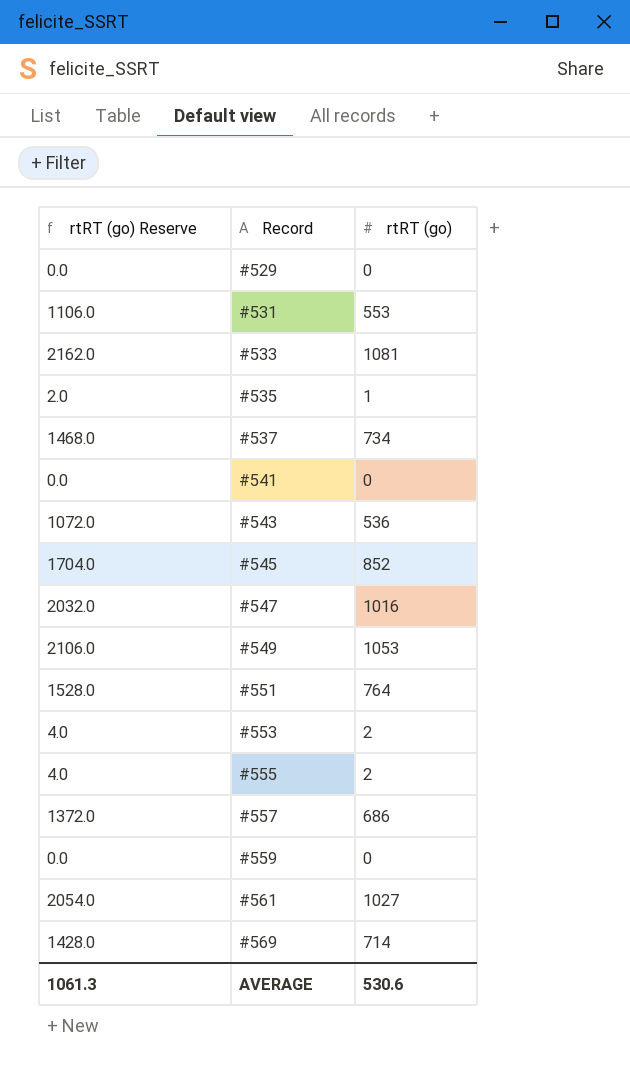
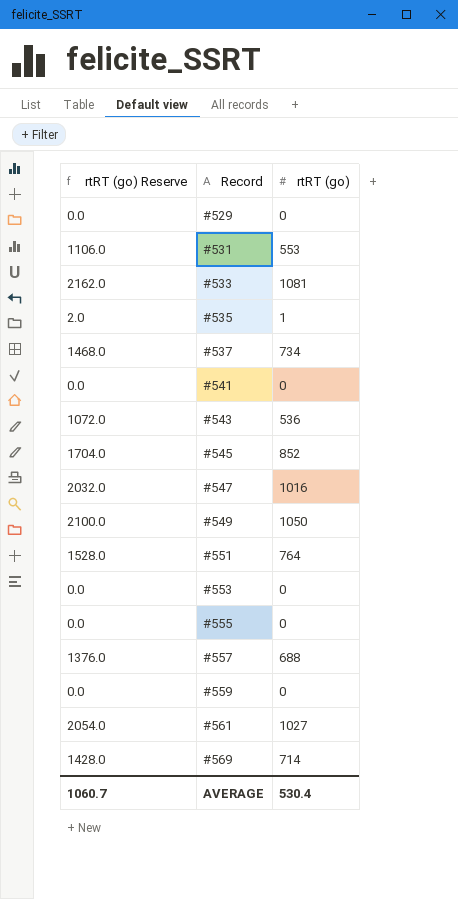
#549 | rtRT (go) Reserve: 2106.0 -> 2100.0
#549 | rtRT (go): 1053 -> 1050
#553 | rtRT (go) Reserve: 4.0 -> 0.0
#553 | rtRT (go): 2 -> 0
#555 | rtRT (go) Reserve: 4.0 -> 0.0
#555 | rtRT (go): 2 -> 0
#557 | rtRT (go) Reserve: 1372.0 -> 1376.0
#557 | rtRT (go): 686 -> 688
AVERAGE | rtRT (go) Reserve: 1061.3 -> 1060.7
AVERAGE | rtRT (go): 530.6 -> 530.4

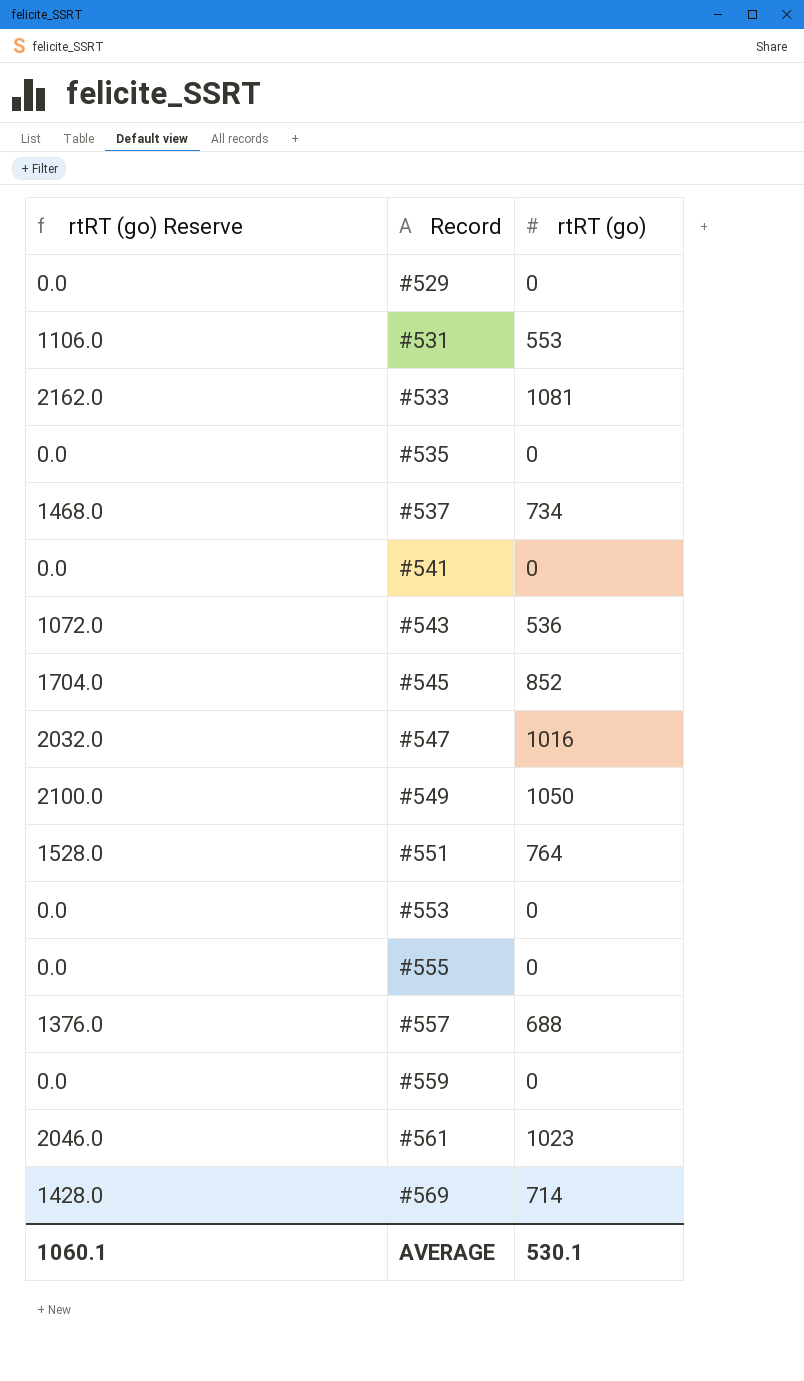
#535 | rtRT (go) Reserve: 2.0 -> 0.0
#535 | rtRT (go): 1 -> 0
#561 | rtRT (go) Reserve: 2054.0 -> 2046.0
#561 | rtRT (go): 1027 -> 1023
AVERAGE | rtRT (go) Reserve: 1060.7 -> 1060.1
AVERAGE | rtRT (go): 530.4 -> 530.1

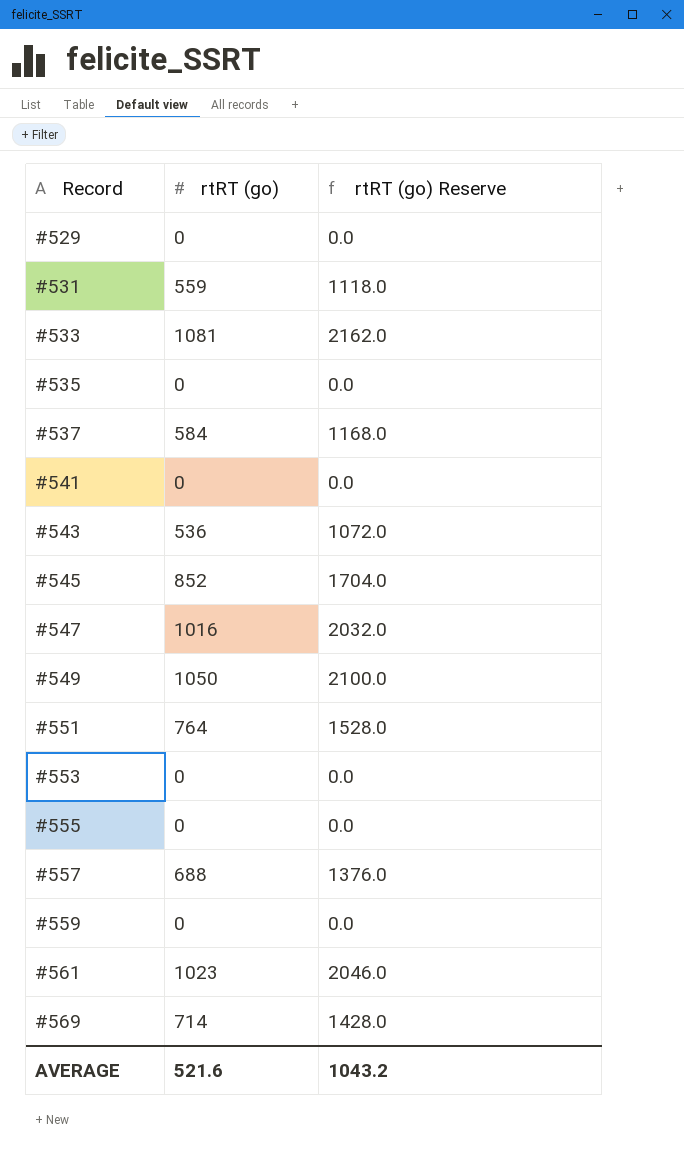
column rtRT (go) Reserve | position: 1 -> 3
#531 | rtRT (go): 553 -> 559
#531 | rtRT (go) Reserve: 1106.0 -> 1118.0
#537 | rtRT (go): 734 -> 584
#537 | rtRT (go) Reserve: 1468.0 -> 1168.0
AVERAGE | rtRT (go): 530.1 -> 521.6
AVERAGE | rtRT (go) Reserve: 1060.1 -> 1043.2

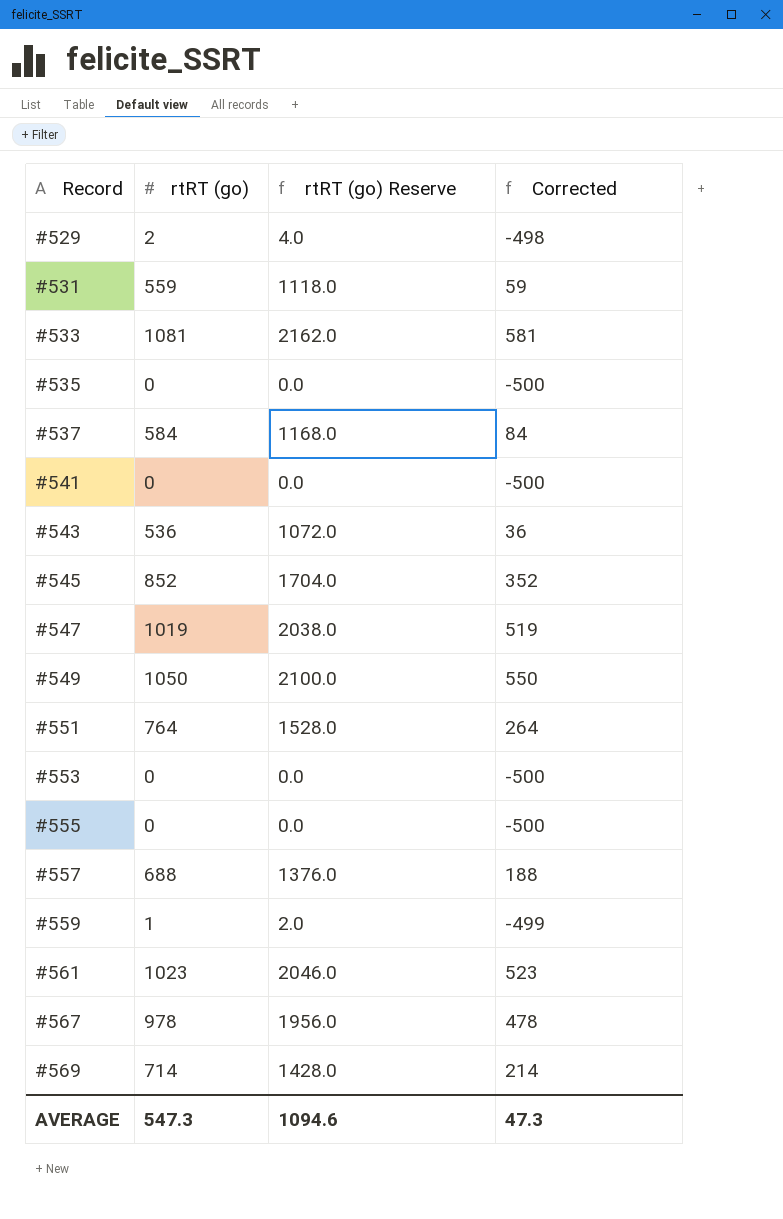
column Corrected | formula: none -> [rtRT (go)] - 500
#529 | rtRT (go): 0 -> 2
#529 | rtRT (go) Reserve: 0.0 -> 4.0
#547 | rtRT (go): 1016 -> 1019
#547 | rtRT (go) Reserve: 2032.0 -> 2038.0
#559 | rtRT (go): 0 -> 1
#559 | rtRT (go) Reserve: 0.0 -> 2.0
row #567: none -> 978 | 1956.0 | 478
AVERAGE | rtRT (go): 521.6 -> 547.3
AVERAGE | rtRT (go) Reserve: 1043.2 -> 1094.6

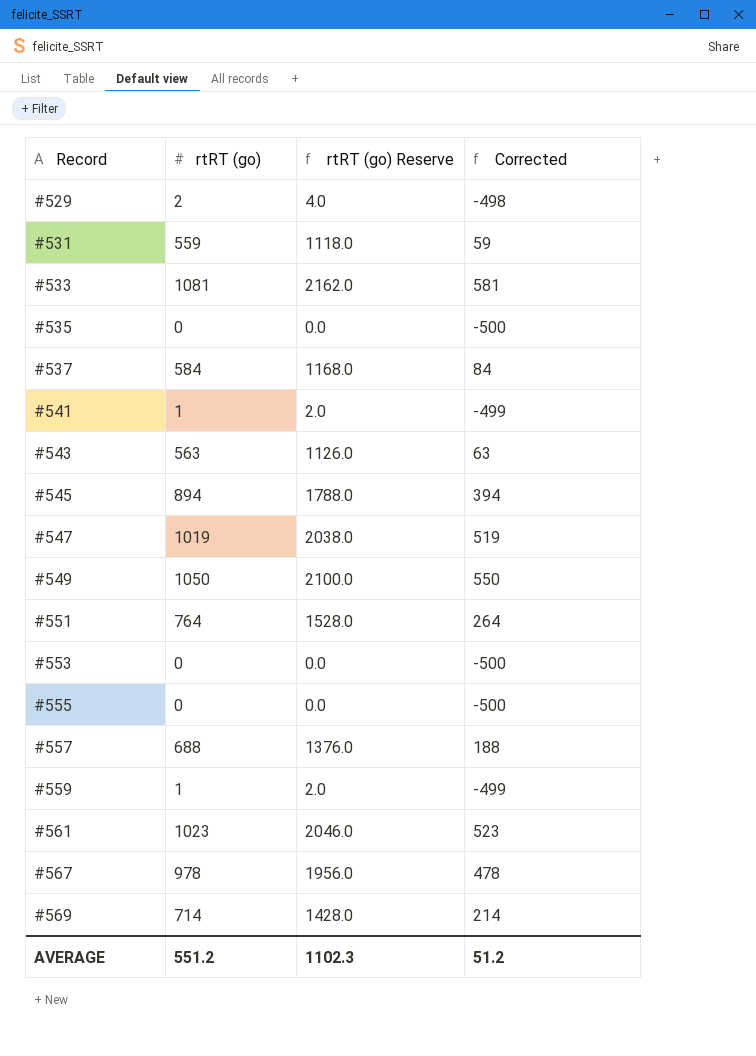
#541 | rtRT (go): 0 -> 1
#541 | rtRT (go) Reserve: 0.0 -> 2.0
#541 | Corrected: -500 -> -499
#543 | rtRT (go): 536 -> 563
#543 | rtRT (go) Reserve: 1072.0 -> 1126.0
#543 | Corrected: 36 -> 63
#545 | rtRT (go): 852 -> 894
#545 | rtRT (go) Reserve: 1704.0 -> 1788.0
#545 | Corrected: 352 -> 394
AVERAGE | rtRT (go): 547.3 -> 551.2
AVERAGE | rtRT (go) Reserve: 1094.6 -> 1102.3
AVERAGE | Corrected: 47.3 -> 51.2

